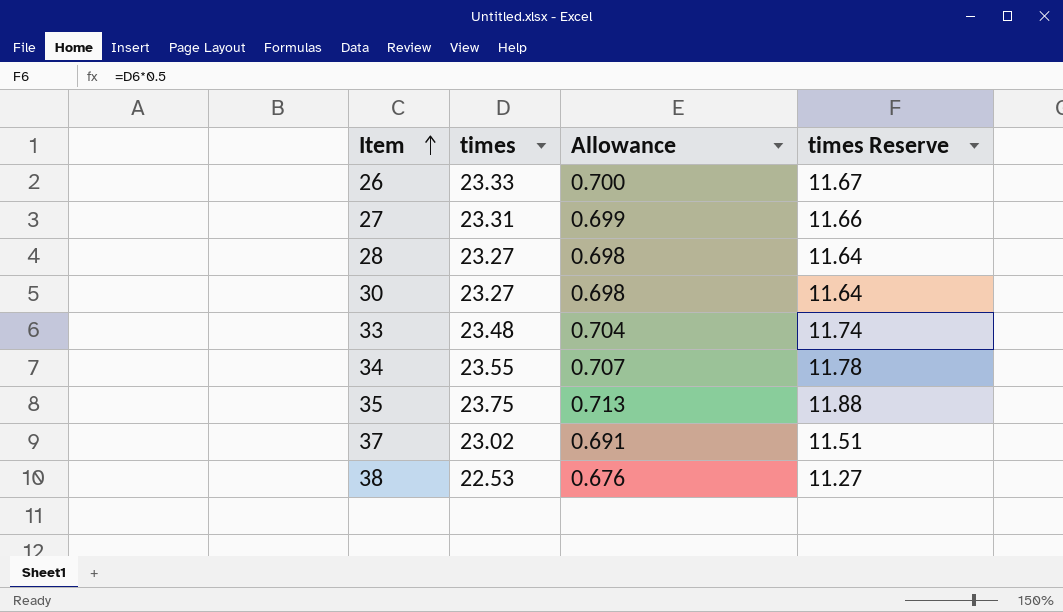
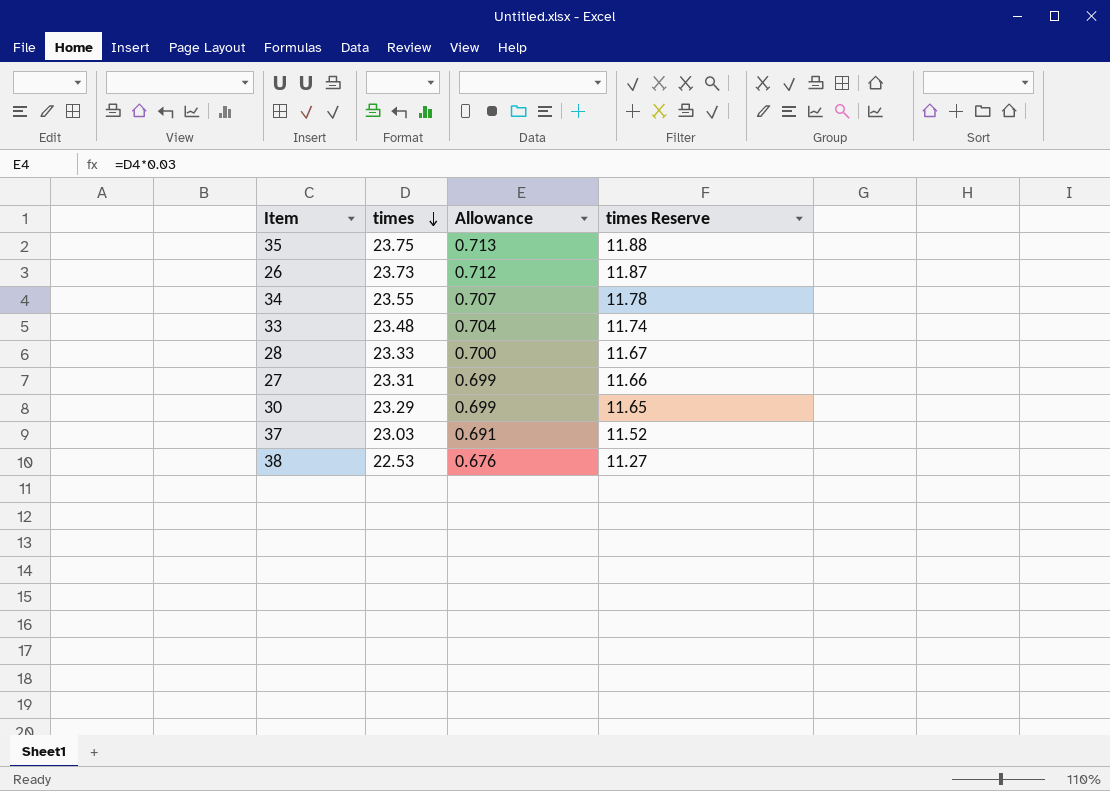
row order: Item ascending -> times descending
26 | times: 23.33 -> 23.73
26 | Allowance: 0.700 -> 0.712
26 | times Reserve: 11.67 -> 11.87
28 | times: 23.27 -> 23.33
28 | Allowance: 0.698 -> 0.700
28 | times Reserve: 11.64 -> 11.67
30 | times: 23.27 -> 23.29
30 | Allowance: 0.698 -> 0.699
30 | times Reserve: 11.64 -> 11.65
37 | times: 23.02 -> 23.03
37 | times Reserve: 11.51 -> 11.52

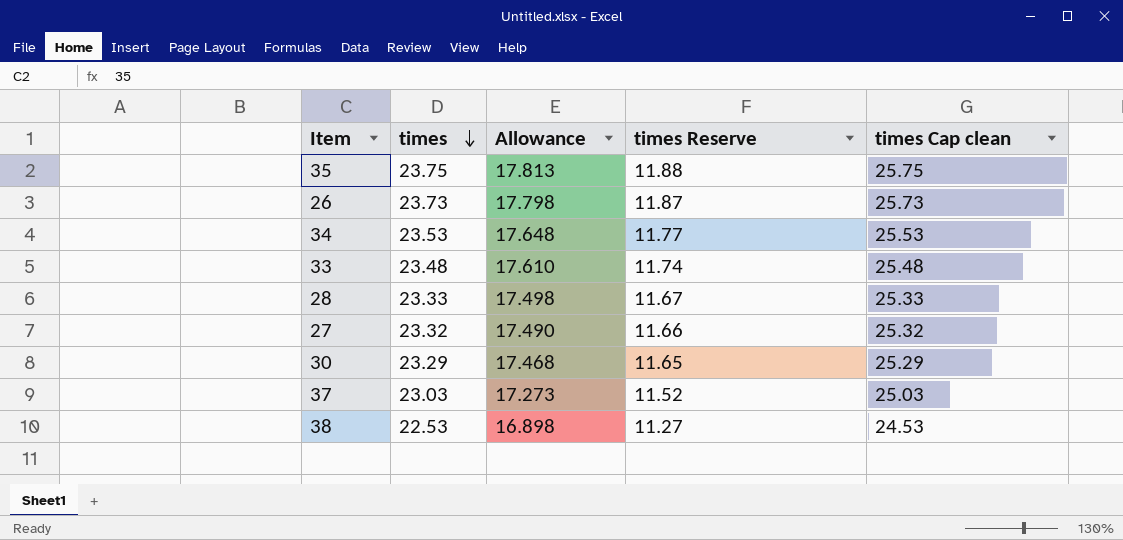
column Allowance | formula: [times] * 0.03 -> [times] * 0.75
column times Cap clean | formula: none -> [times] + 2
34 | times: 23.55 -> 23.53
34 | times Reserve: 11.78 -> 11.77
27 | times: 23.31 -> 23.32

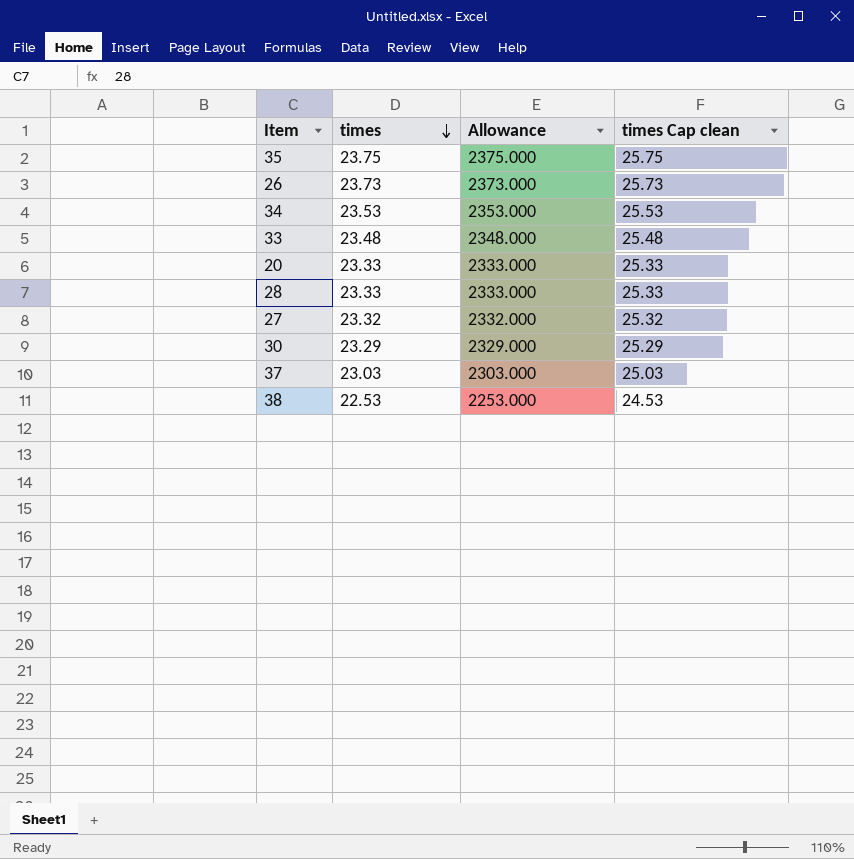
column times Reserve | formula: [times] * 0.5 -> none
column Allowance | formula: [times] * 0.75 -> [times] * 100
row 20: none -> 23.33 | 2333.000 | 25.33

